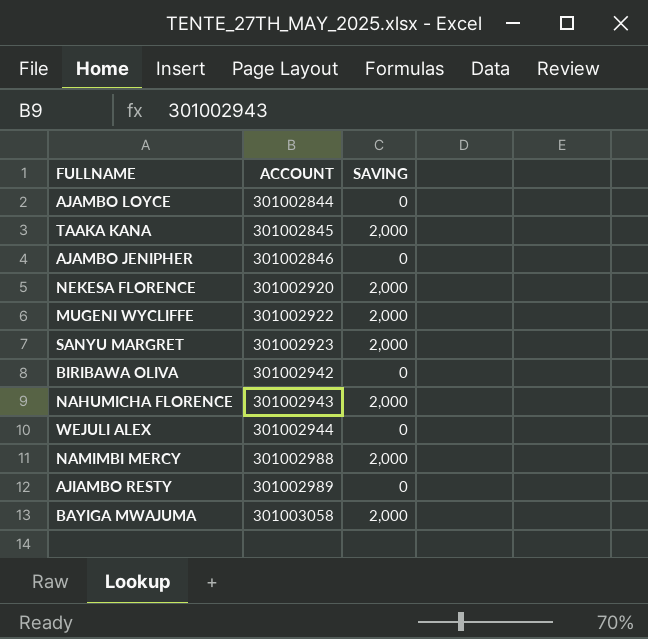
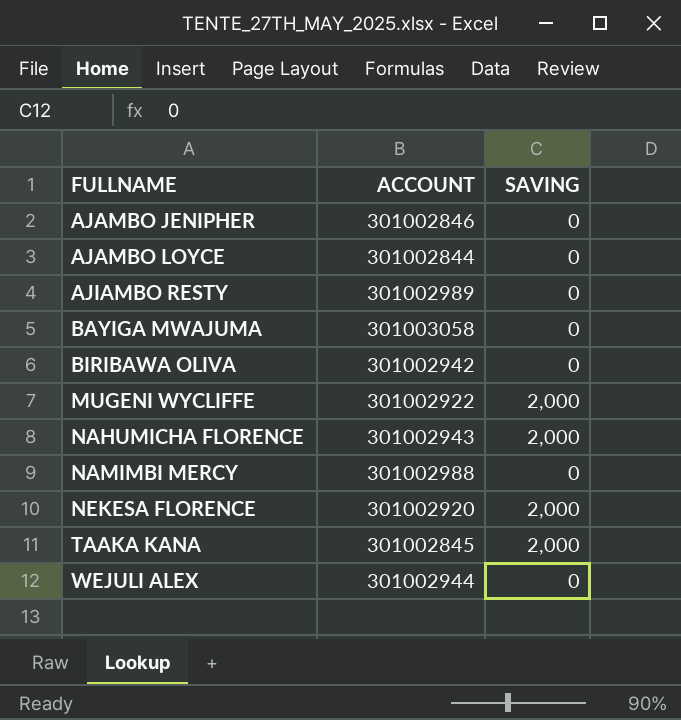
row order: ACCOUNT ascending -> FULLNAME ascending
row SANYU MARGRET: 301002923 | 2,000 -> none
BAYIGA MWAJUMA | SAVING: 2,000 -> 0
NAMIMBI MERCY | SAVING: 2,000 -> 0

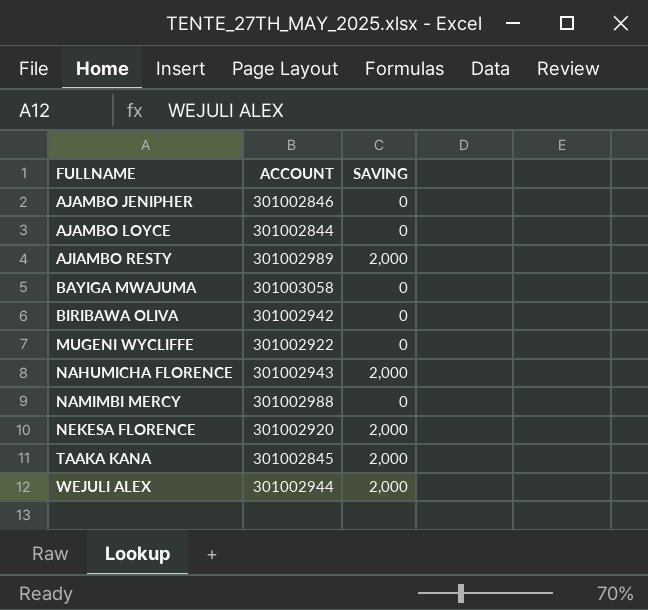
AJIAMBO RESTY | SAVING: 0 -> 2,000
MUGENI WYCLIFFE | SAVING: 2,000 -> 0
WEJULI ALEX | SAVING: 0 -> 2,000

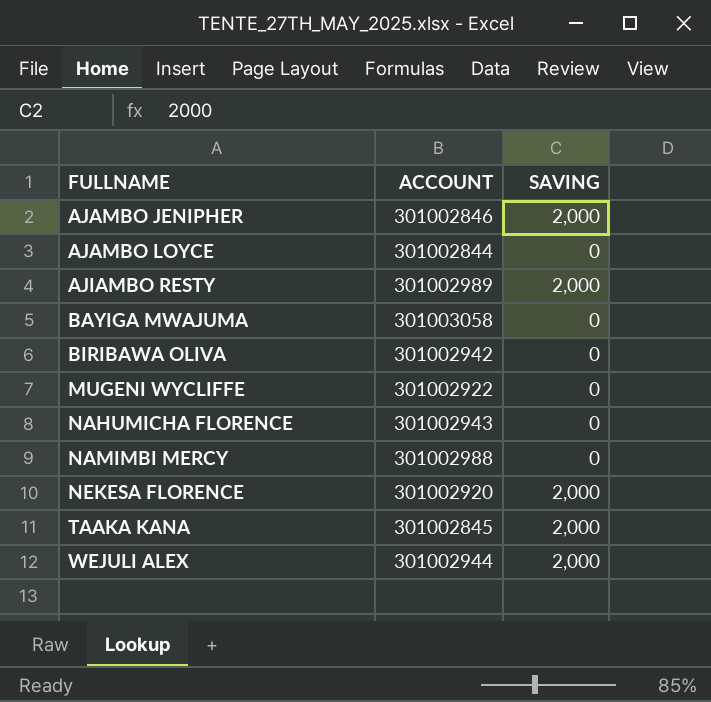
AJAMBO JENIPHER | SAVING: 0 -> 2,000
NAHUMICHA FLORENCE | SAVING: 2,000 -> 0

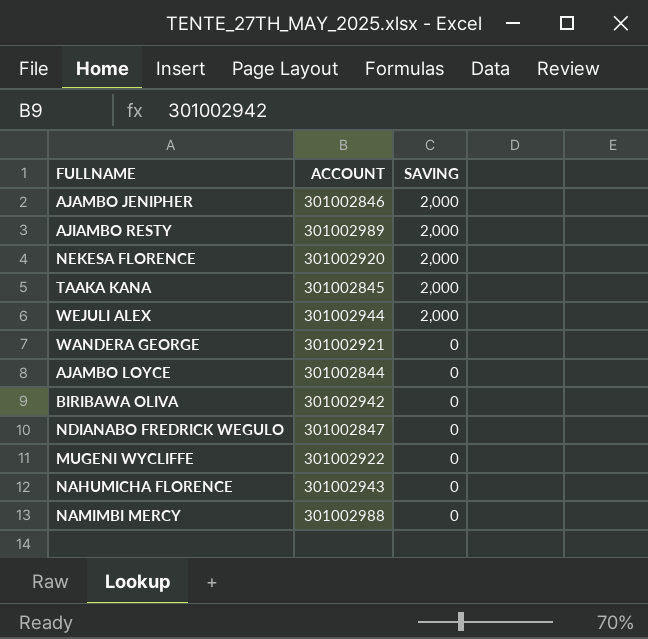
row order: FULLNAME ascending -> SAVING descending
row BAYIGA MWAJUMA: 301003058 | 0 -> none
row WANDERA GEORGE: none -> 301002921 | 0
row NDIANABO FREDRICK WEGULO: none -> 301002847 | 0

